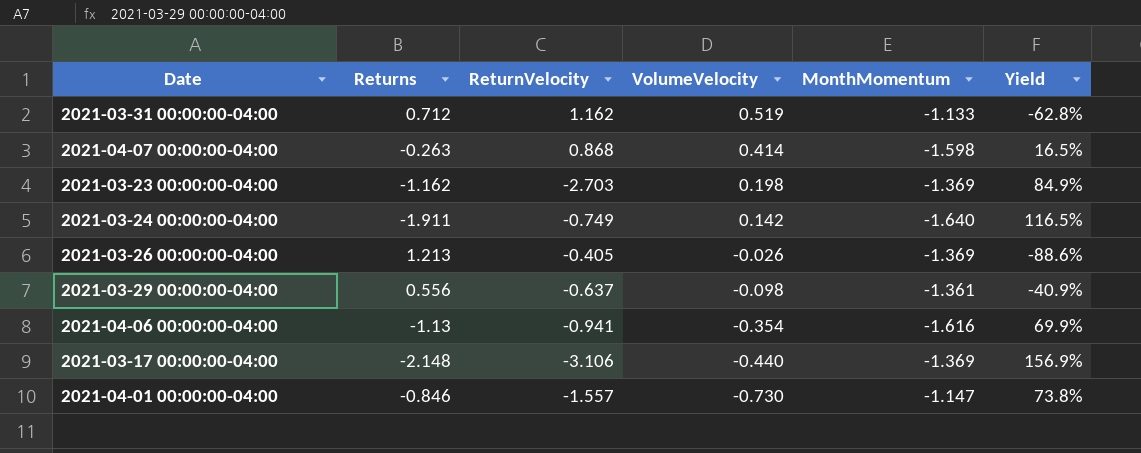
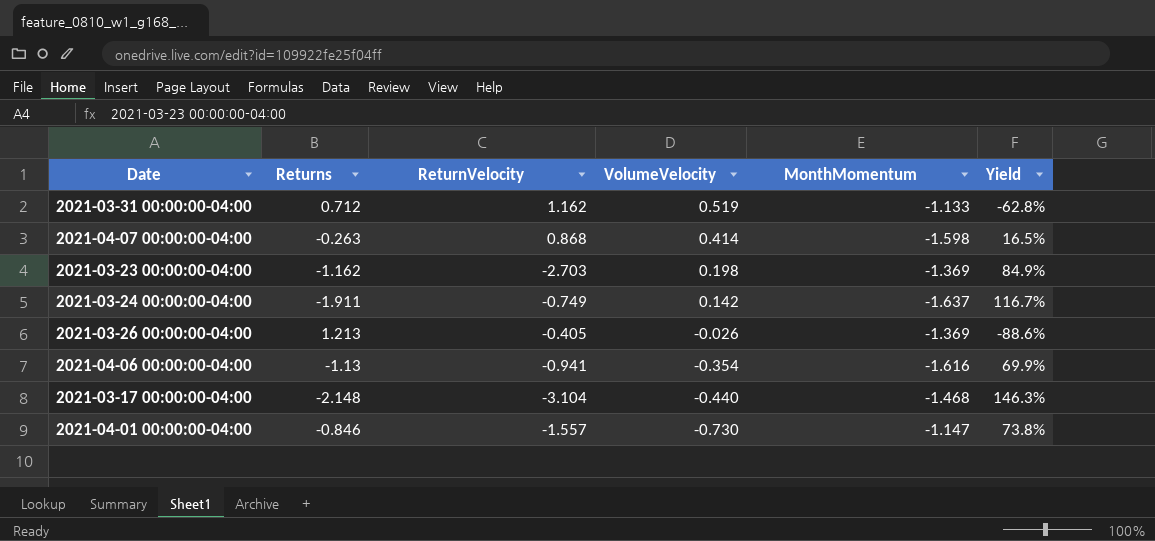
row 2021-03-29 00:00:00-04:00: 0.556 | -0.637 | -0.098 | -1.361 | -40.9% -> none
2021-03-24 00:00:00-04:00 | MonthMomentum: -1.640 -> -1.637
2021-03-24 00:00:00-04:00 | Yield: 116.5% -> 116.7%
2021-03-17 00:00:00-04:00 | ReturnVelocity: -3.106 -> -3.104
2021-03-17 00:00:00-04:00 | MonthMomentum: -1.369 -> -1.468
2021-03-17 00:00:00-04:00 | Yield: 156.9% -> 146.3%

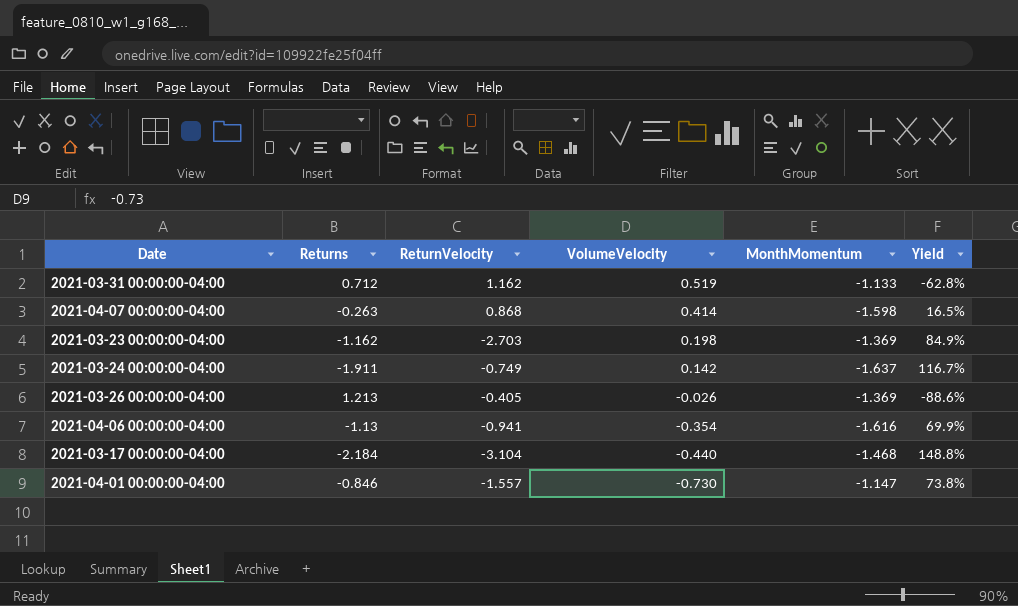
2021-03-17 00:00:00-04:00 | Returns: -2.148 -> -2.184
2021-03-17 00:00:00-04:00 | Yield: 146.3% -> 148.8%

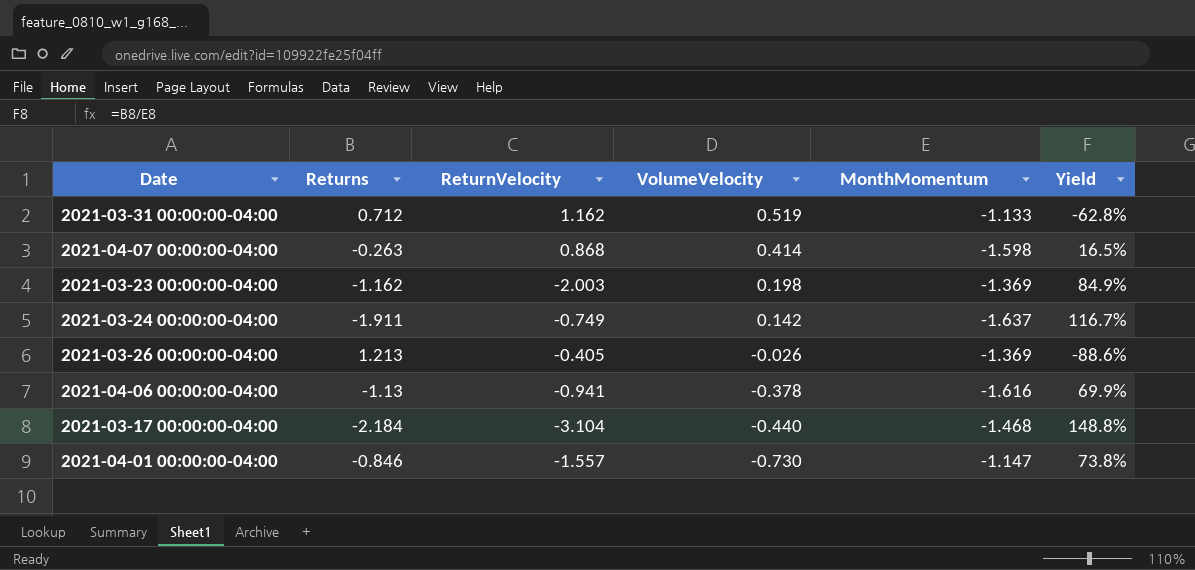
2021-03-23 00:00:00-04:00 | ReturnVelocity: -2.703 -> -2.003
2021-04-06 00:00:00-04:00 | VolumeVelocity: -0.354 -> -0.378

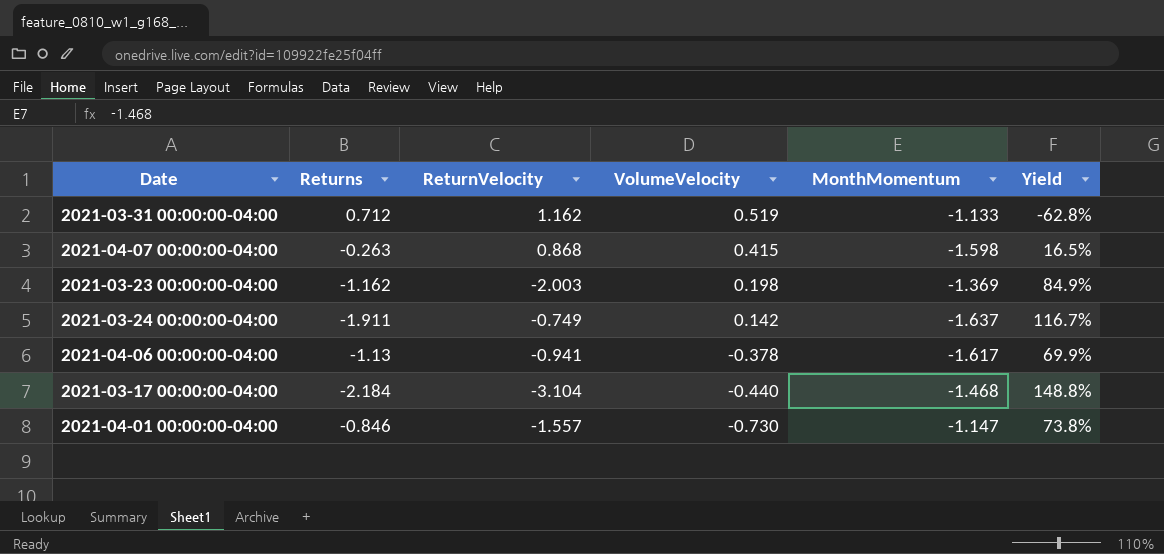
row 2021-03-26 00:00:00-04:00: 1.213 | -0.405 | -0.026 | -1.369 | -88.6% -> none
2021-04-07 00:00:00-04:00 | VolumeVelocity: 0.414 -> 0.415
2021-04-06 00:00:00-04:00 | MonthMomentum: -1.616 -> -1.617

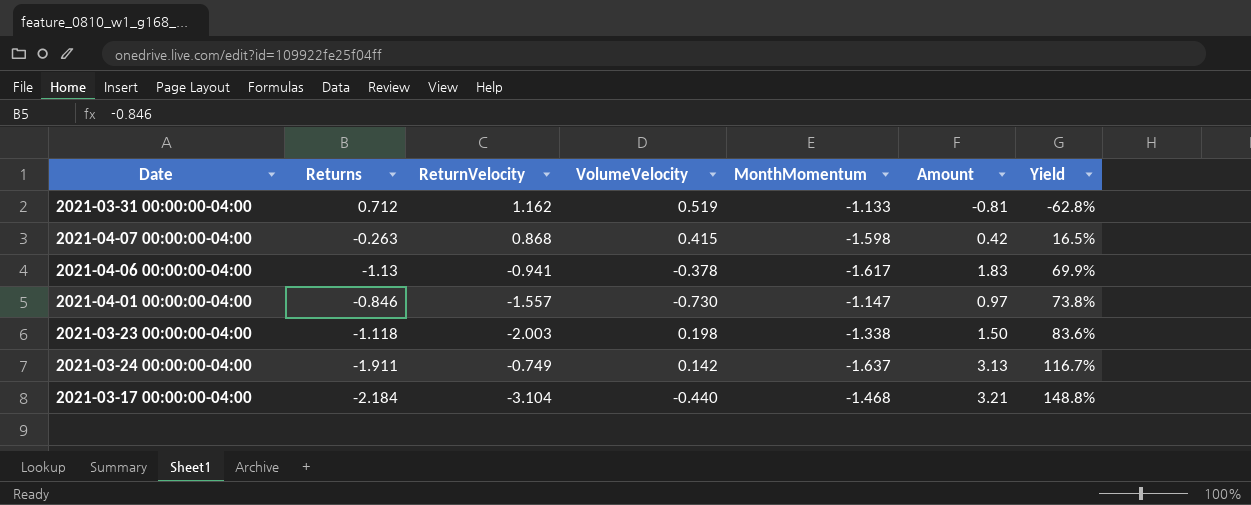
row order: VolumeVelocity descending -> Yield ascending
column Amount | formula: none -> [Returns] * [MonthMomentum]
2021-03-23 00:00:00-04:00 | Returns: -1.162 -> -1.118
2021-03-23 00:00:00-04:00 | MonthMomentum: -1.369 -> -1.338
2021-03-23 00:00:00-04:00 | Yield: 84.9% -> 83.6%

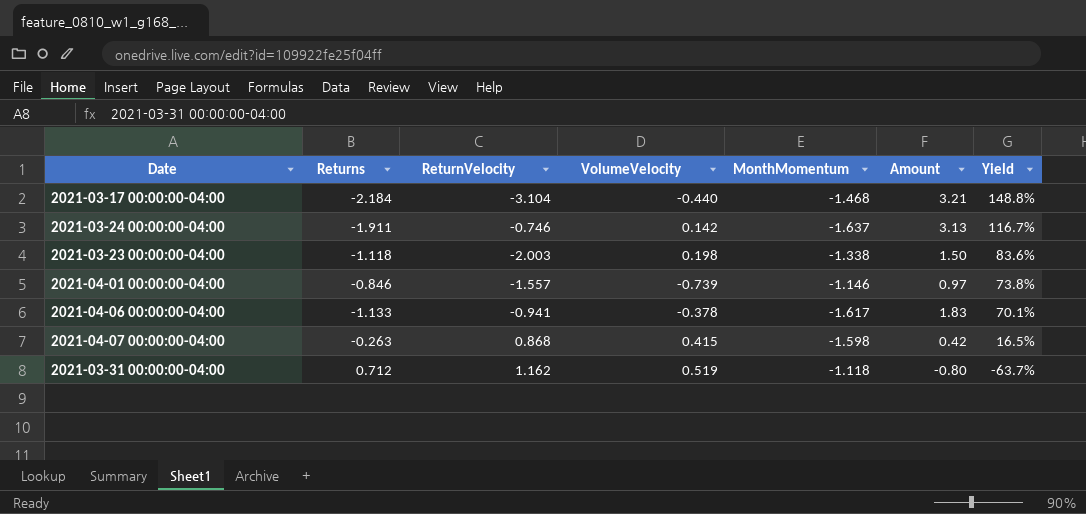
row order: Yield ascending -> Yield descending
2021-03-24 00:00:00-04:00 | ReturnVelocity: -0.749 -> -0.746
2021-04-01 00:00:00-04:00 | VolumeVelocity: -0.730 -> -0.739
2021-04-01 00:00:00-04:00 | MonthMomentum: -1.147 -> -1.146
2021-04-06 00:00:00-04:00 | Returns: -1.13 -> -1.133
2021-04-06 00:00:00-04:00 | Yield: 69.9% -> 70.1%
2021-03-31 00:00:00-04:00 | MonthMomentum: -1.133 -> -1.118
2021-03-31 00:00:00-04:00 | Amount: -0.81 -> -0.80
2021-03-31 00:00:00-04:00 | Yield: -62.8% -> -63.7%

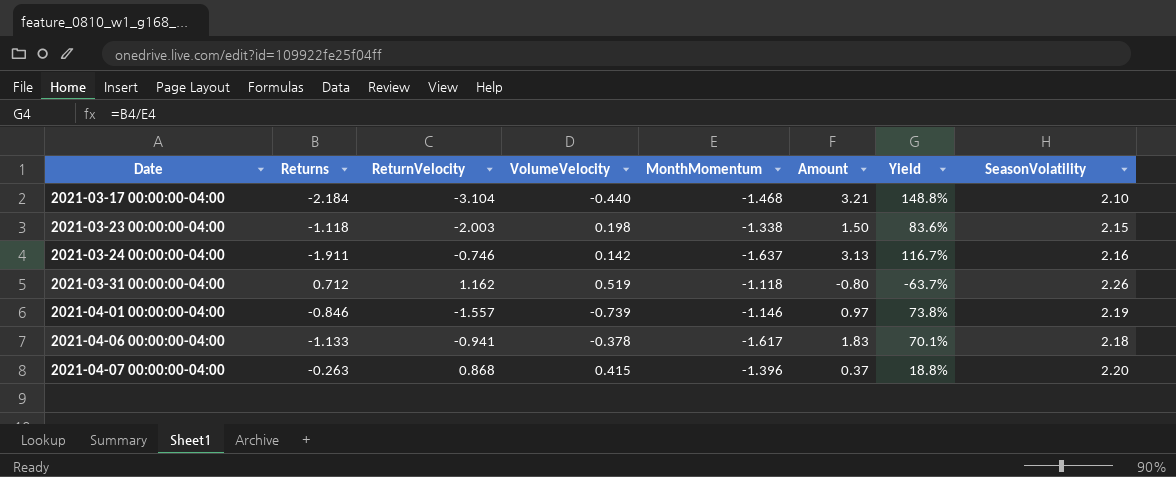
row order: Yield descending -> Date ascending
column SeasonVolatility | position: none -> 8
2021-04-07 00:00:00-04:00 | MonthMomentum: -1.598 -> -1.396
2021-04-07 00:00:00-04:00 | Amount: 0.42 -> 0.37
2021-04-07 00:00:00-04:00 | Yield: 16.5% -> 18.8%

